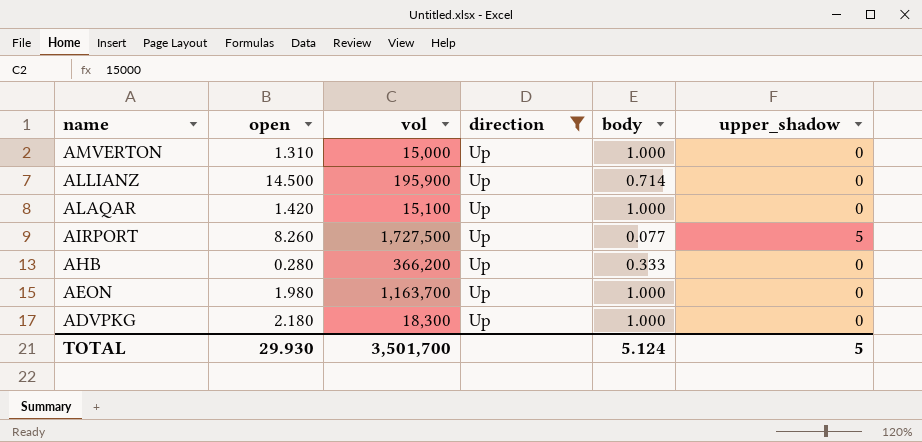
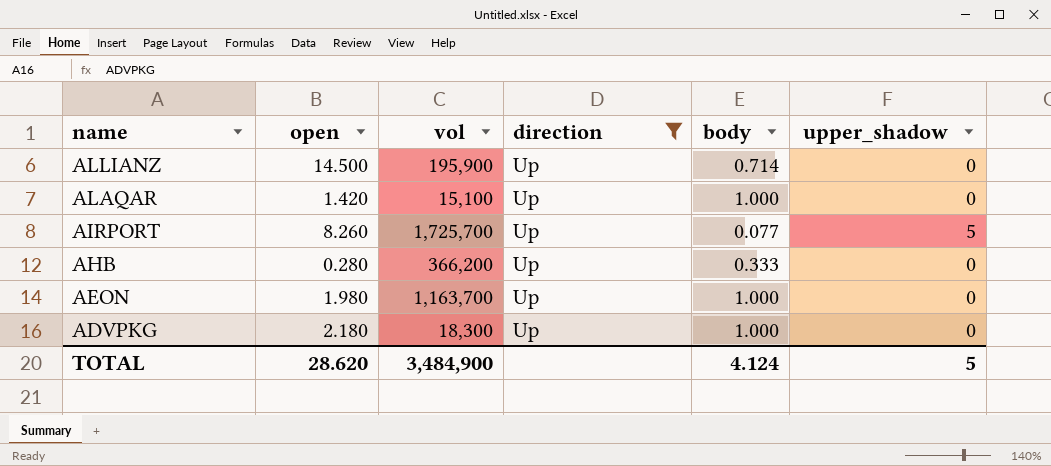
row AMVERTON: 1.310 | 15,000 | Up | 1.000 | 0 -> none
AIRPORT | vol: 1,727,500 -> 1,725,700
TOTAL | open: 29.930 -> 28.620
TOTAL | vol: 3,501,700 -> 3,484,900
TOTAL | body: 5.124 -> 4.124

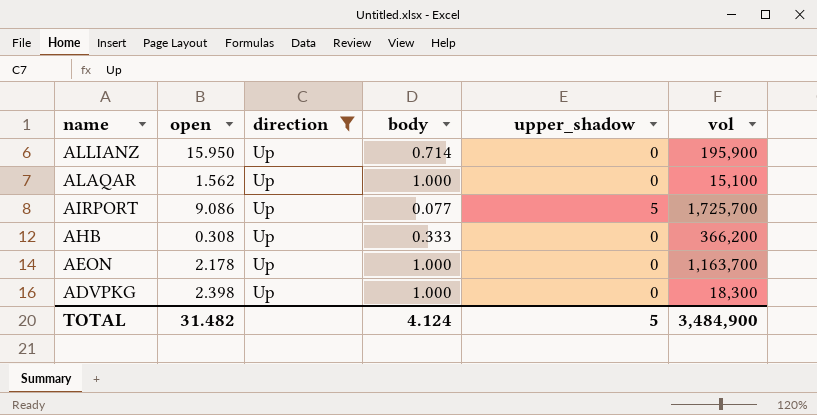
column vol | position: 3 -> 6
ALLIANZ | open: 14.500 -> 15.950
ALAQAR | open: 1.420 -> 1.562
AIRPORT | open: 8.260 -> 9.086
AHB | open: 0.280 -> 0.308
AEON | open: 1.980 -> 2.178
ADVPKG | open: 2.180 -> 2.398
TOTAL | open: 28.620 -> 31.482

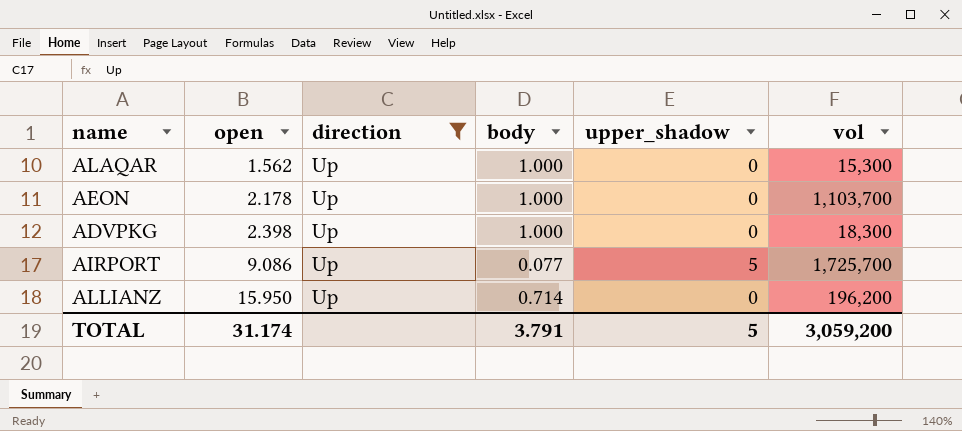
row order: name descending -> open ascending
row AHB: 0.308 | Up | 0.333 | 0 | 366,200 -> none
ALAQAR | vol: 15,100 -> 15,300
AEON | vol: 1,163,700 -> 1,103,700
ALLIANZ | vol: 195,900 -> 196,200
TOTAL | open: 31.482 -> 31.174
TOTAL | body: 4.124 -> 3.791
TOTAL | vol: 3,484,900 -> 3,059,200

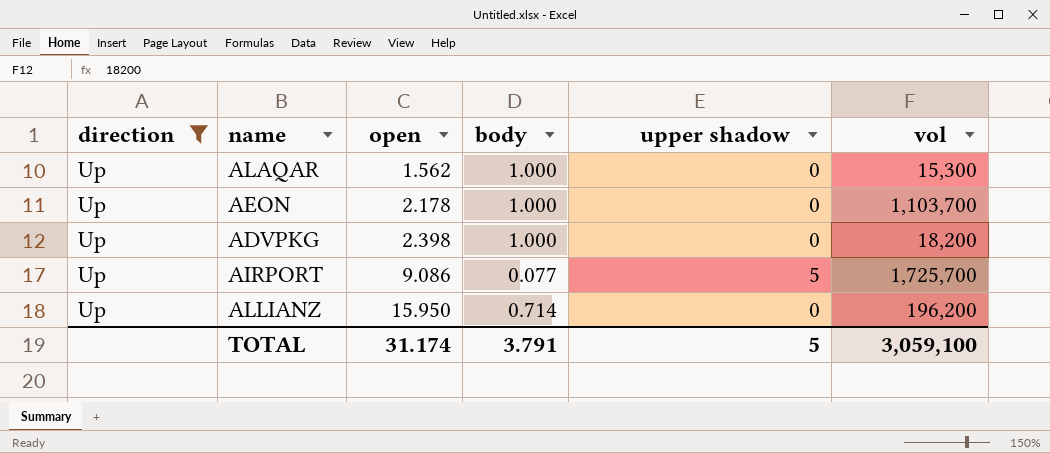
column direction | position: 3 -> 1
column name: upper_shadow -> upper shadow
ADVPKG | vol: 18,300 -> 18,200
TOTAL | vol: 3,059,200 -> 3,059,100

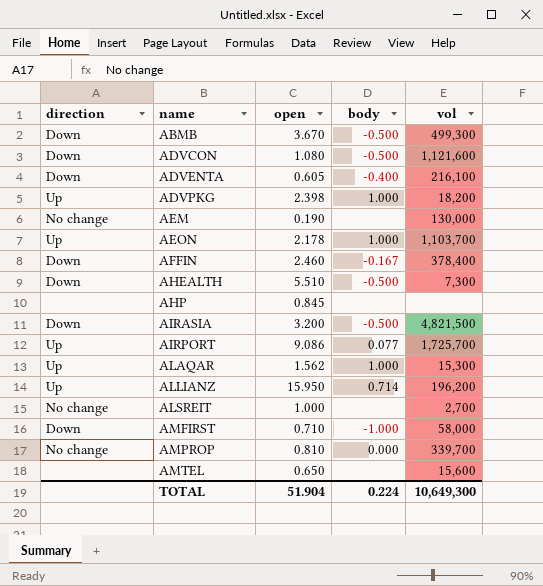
filter: direction = Up -> none
row order: open ascending -> name ascending
column upper shadow | position: 5 -> none
TOTAL | open: 31.174 -> 51.904
TOTAL | body: 3.791 -> 0.224
TOTAL | vol: 3,059,100 -> 10,649,300

